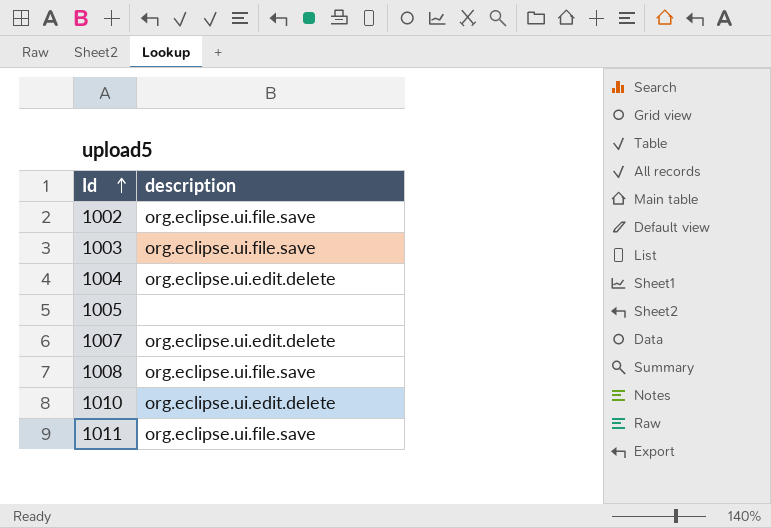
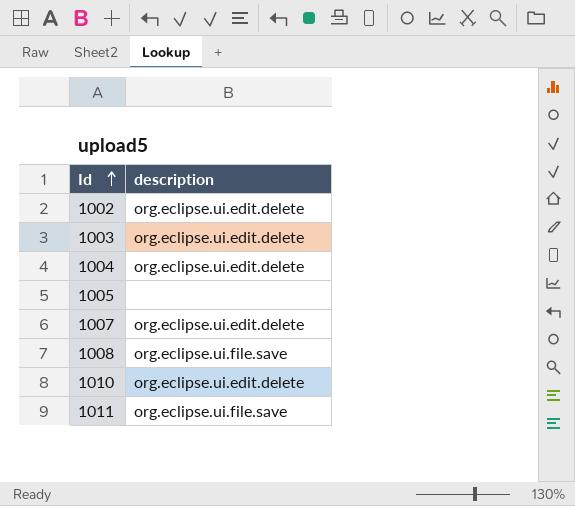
1002 | description: org.eclipse.ui.file.save -> org.eclipse.ui.edit.delete
1003 | description: org.eclipse.ui.file.save -> org.eclipse.ui.edit.delete

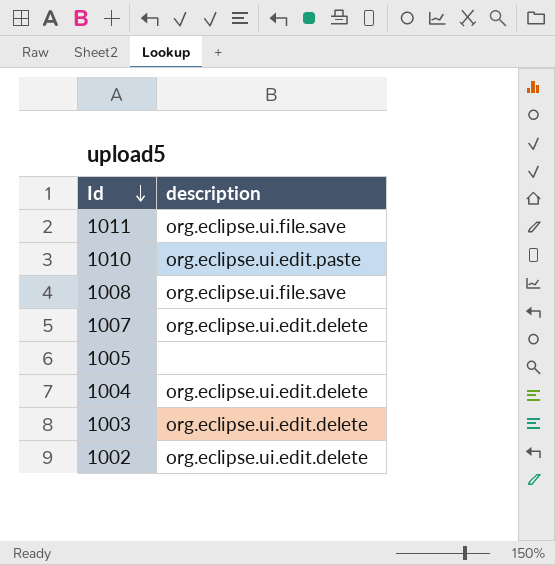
row order: Id ascending -> Id descending
1010 | description: org.eclipse.ui.edit.delete -> org.eclipse.ui.edit.paste

